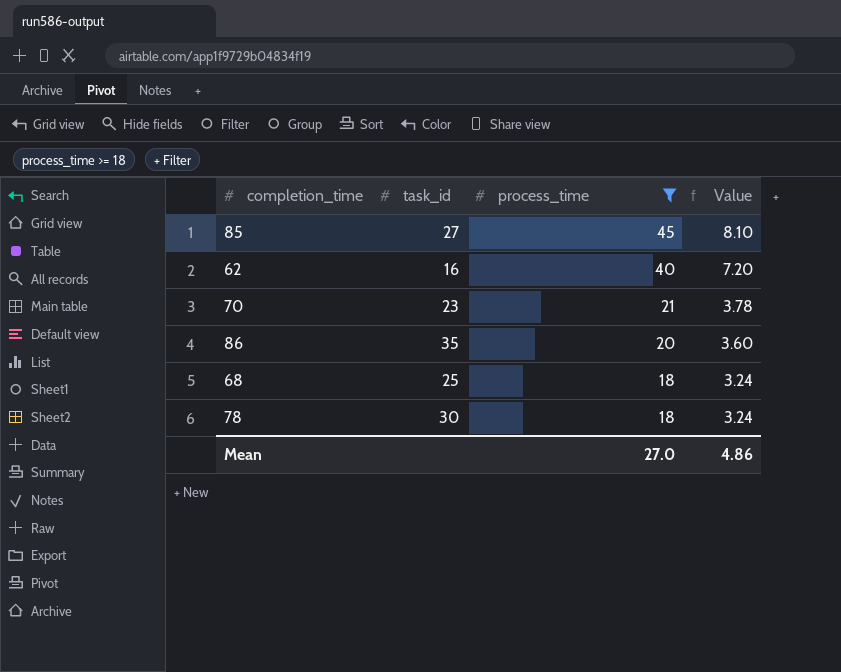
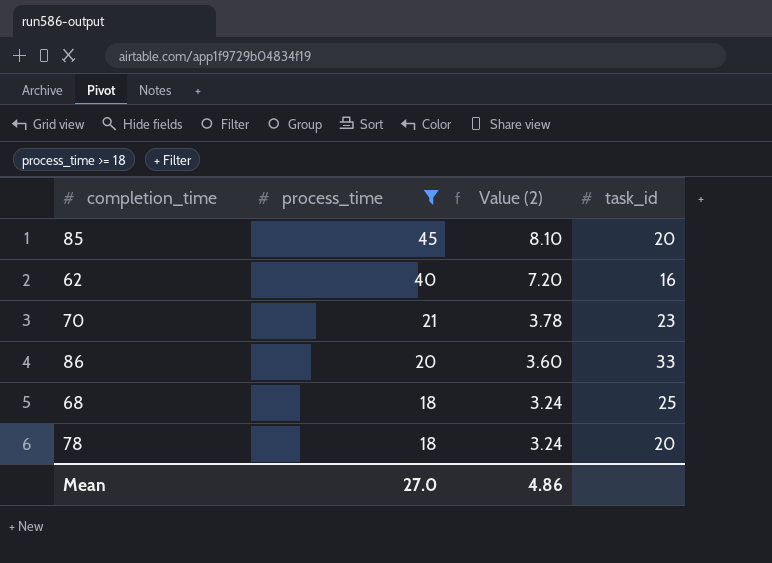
column name: Value -> Value (2)
column task_id | position: 2 -> 4
85 | task_id: 27 -> 20
86 | task_id: 35 -> 33
78 | task_id: 30 -> 20

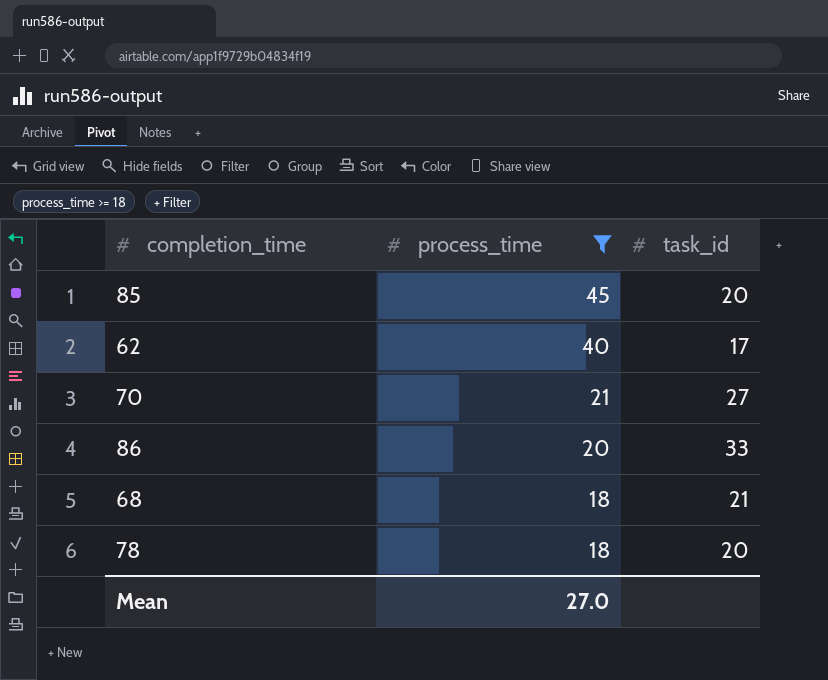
column Value (2) | formula: [process_time] * 0.18 -> none
62 | task_id: 16 -> 17
70 | task_id: 23 -> 27
68 | task_id: 25 -> 21

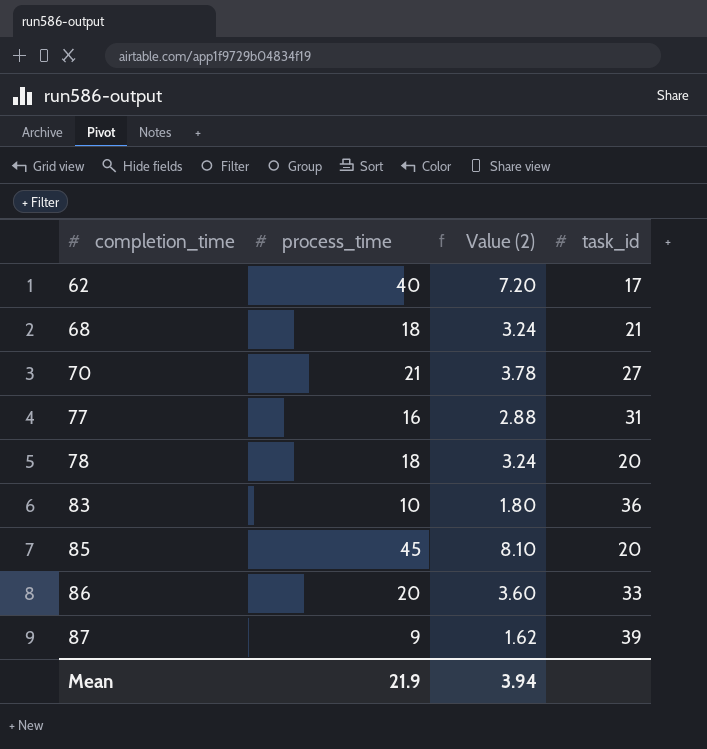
filter: process_time >= 18 -> none
row order: process_time descending -> completion_time ascending
column Value (2) | formula: none -> [process_time] * 0.18
Mean | process_time: 27.0 -> 21.9

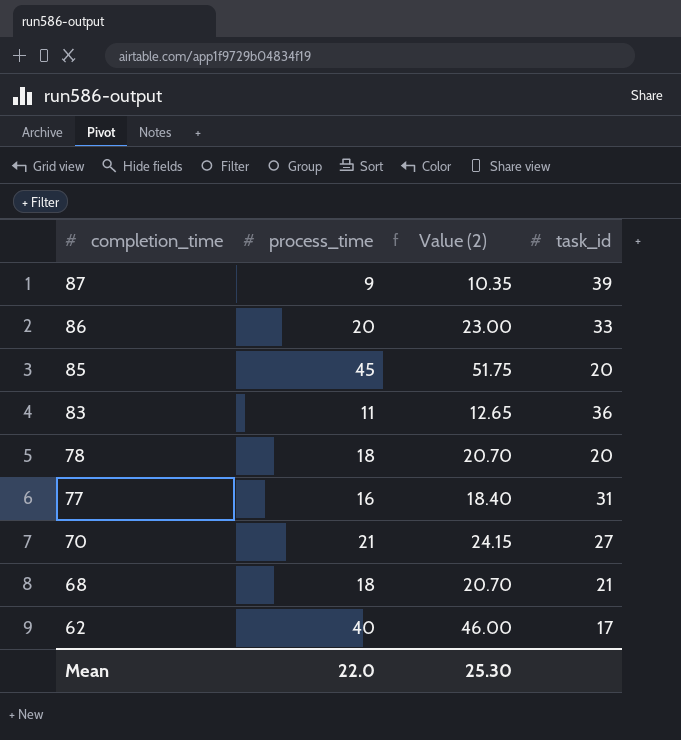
row order: completion_time ascending -> completion_time descending
column Value (2) | formula: [process_time] * 0.18 -> [process_time] * 1.15
83 | process_time: 10 -> 11
Mean | process_time: 21.9 -> 22.0
Mean | Value (2): 3.94 -> 25.30

